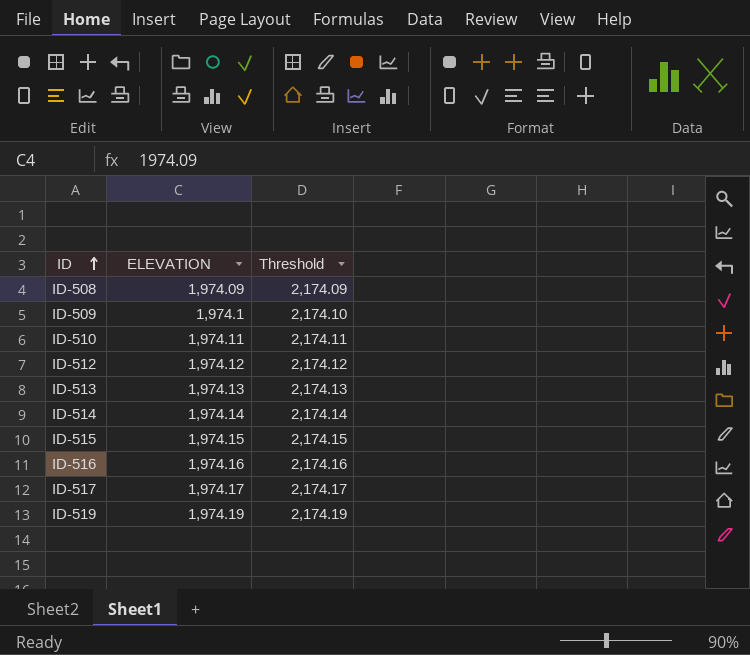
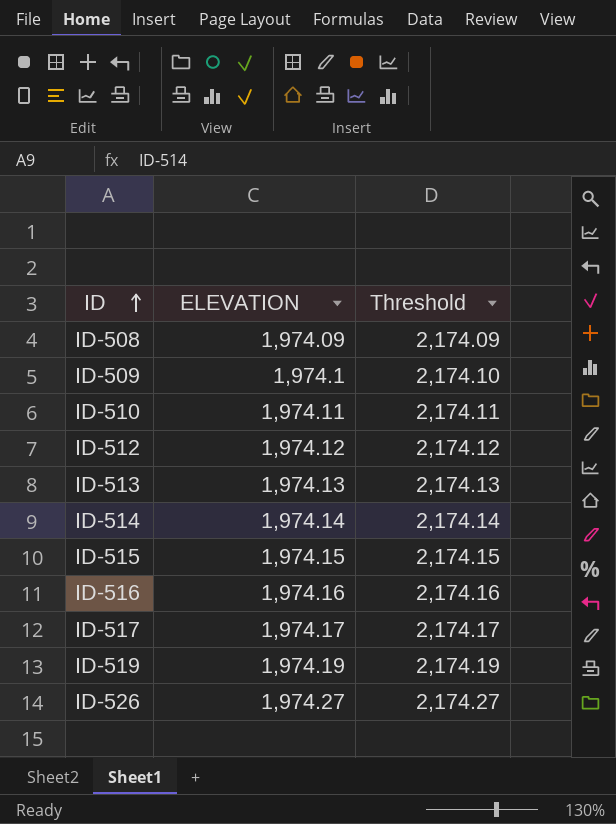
row ID-526: none -> 1,974.27 | 2,174.27

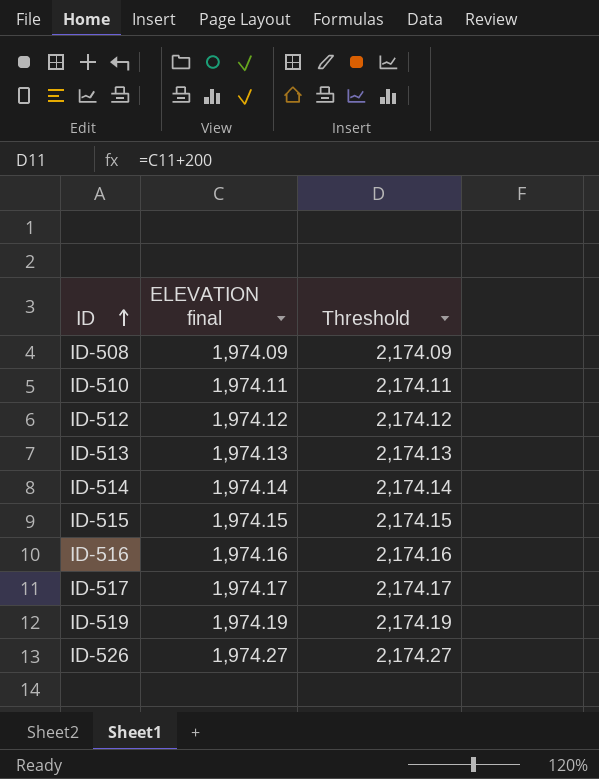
column name: ELEVATION -> ELEVATION final
row ID-509: 1,974.1 | 2,174.10 -> none

